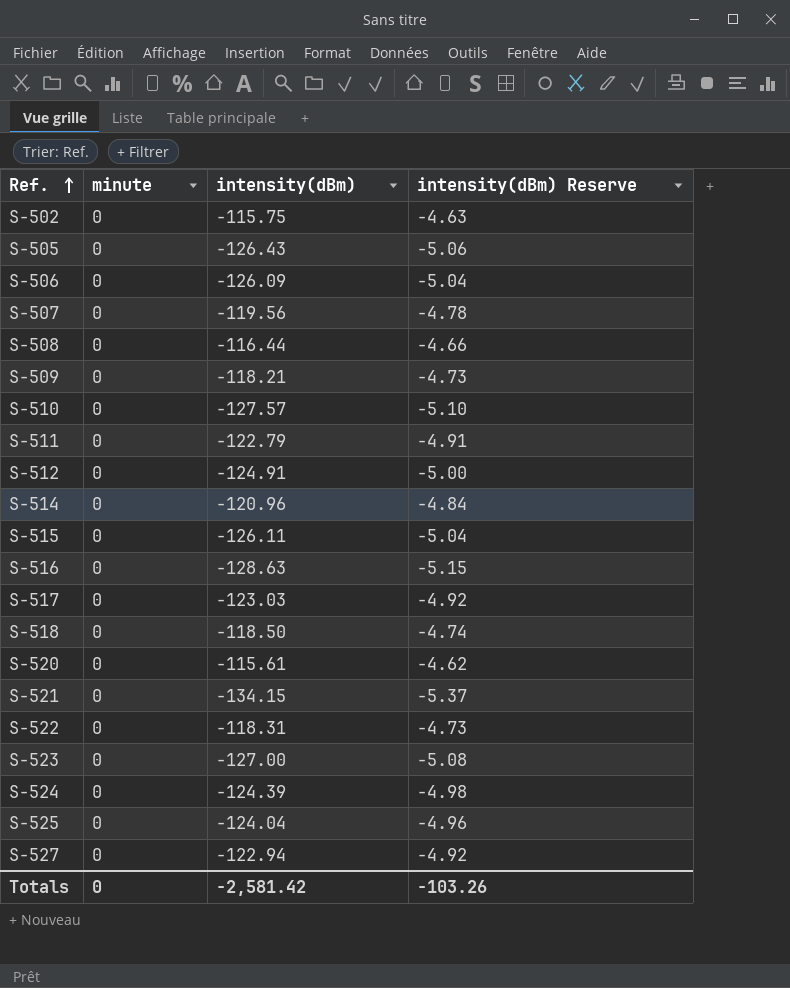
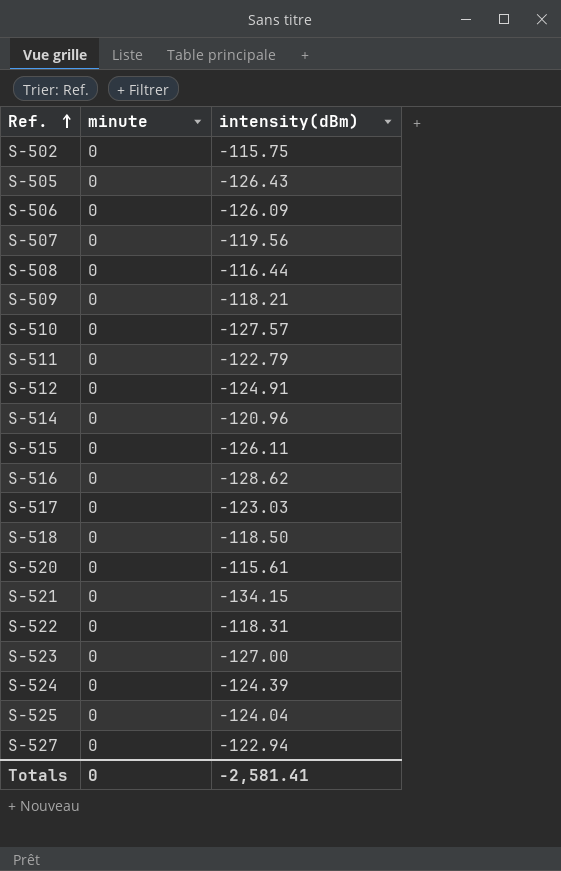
column intensity(dBm) Reserve | formula: [intensity(dBm)] * 0.04 -> none
S-516 | intensity(dBm): -128.63 -> -128.62
Totals | intensity(dBm): -2,581.42 -> -2,581.41

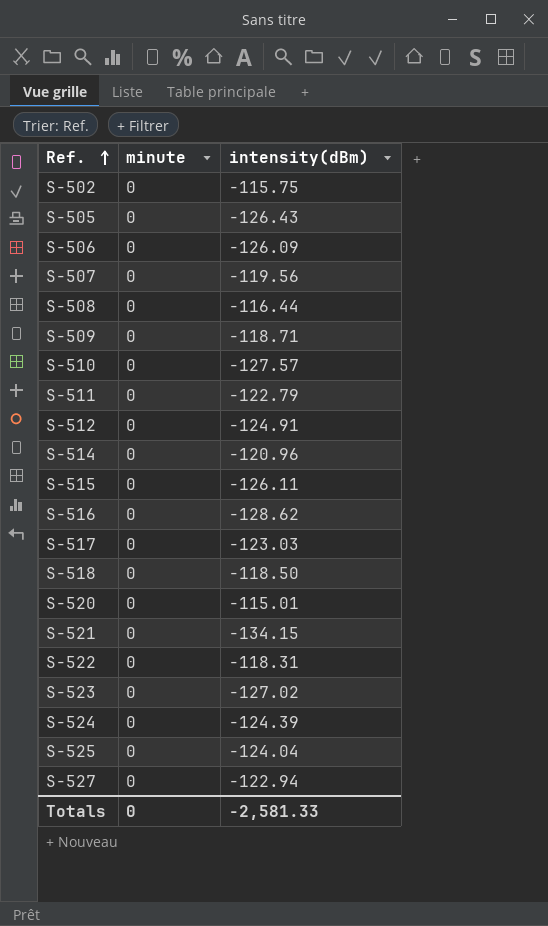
S-509 | intensity(dBm): -118.21 -> -118.71
S-520 | intensity(dBm): -115.61 -> -115.01
S-523 | intensity(dBm): -127.00 -> -127.02
Totals | intensity(dBm): -2,581.41 -> -2,581.33

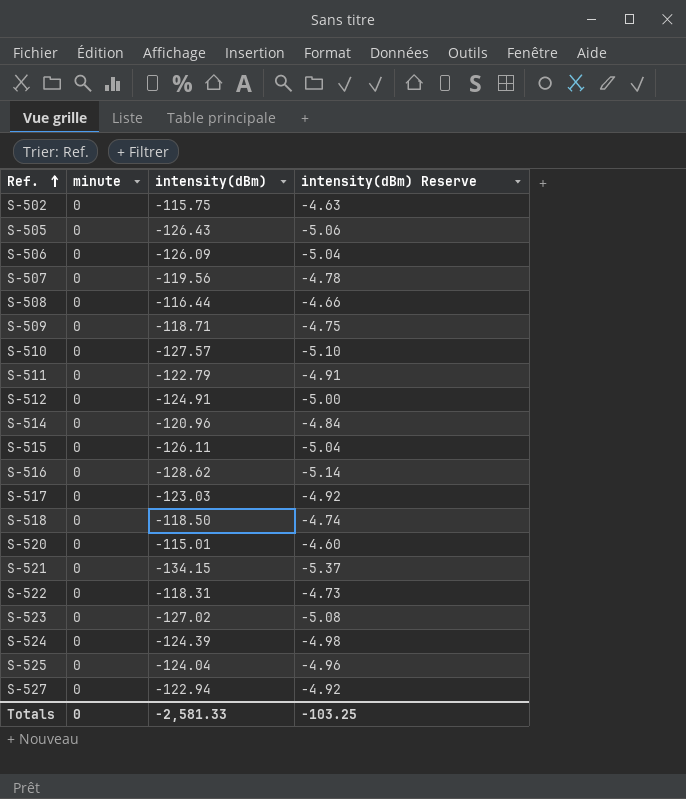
column intensity(dBm) Reserve | formula: none -> [intensity(dBm)] * 0.04

